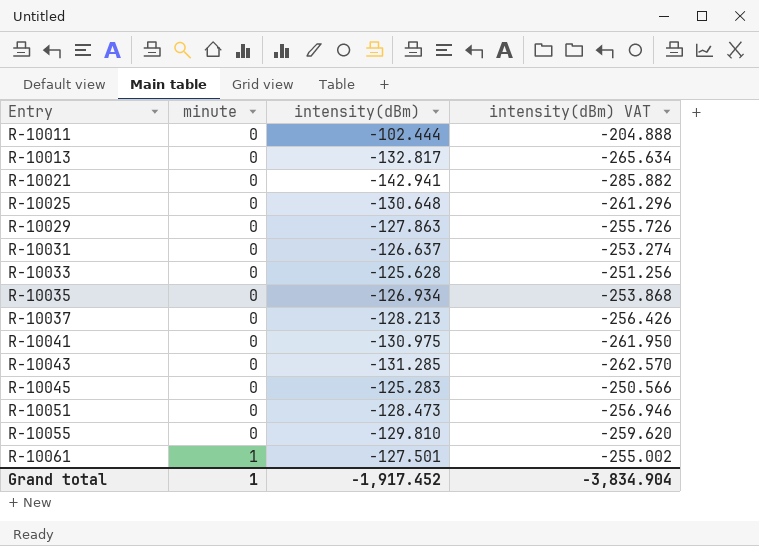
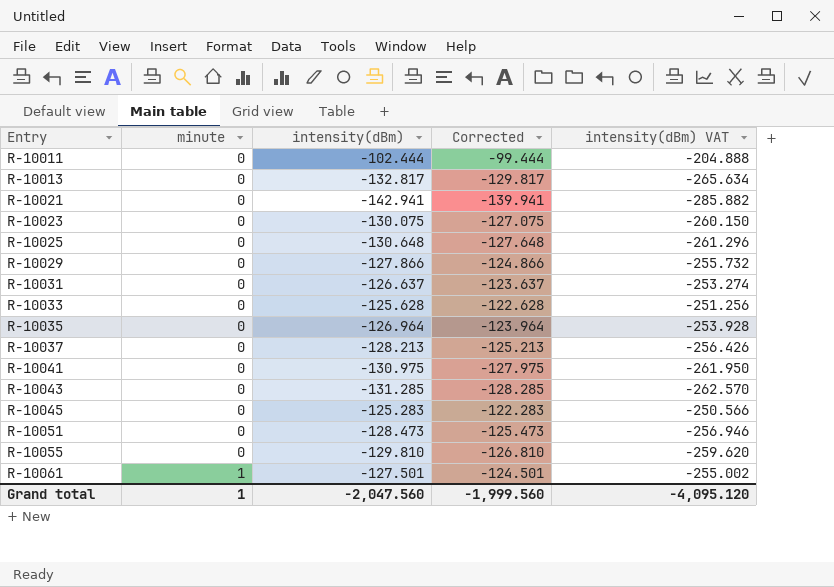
column Corrected | formula: none -> [intensity(dBm)] + 3
row R-10023: none -> 0 | -130.075 | -127.075 | -260.150
R-10029 | intensity(dBm): -127.863 -> -127.866
R-10029 | intensity(dBm) VAT: -255.726 -> -255.732
R-10035 | intensity(dBm): -126.934 -> -126.964
R-10035 | intensity(dBm) VAT: -253.868 -> -253.928
Grand total | intensity(dBm): -1,917.452 -> -2,047.560
Grand total | intensity(dBm) VAT: -3,834.904 -> -4,095.120

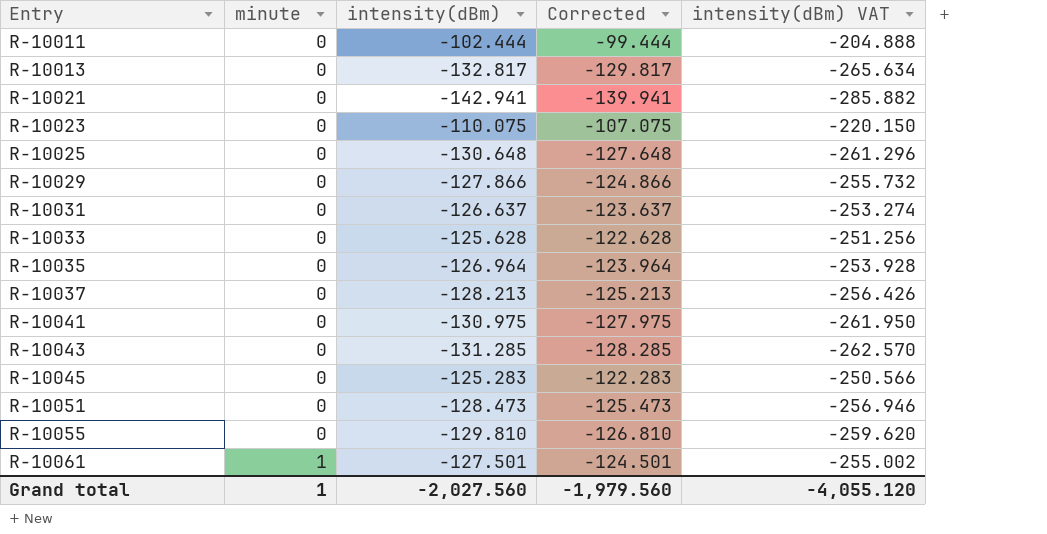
R-10023 | intensity(dBm): -130.075 -> -110.075
R-10023 | Corrected: -127.075 -> -107.075
R-10023 | intensity(dBm) VAT: -260.150 -> -220.150
Grand total | intensity(dBm): -2,047.560 -> -2,027.560
Grand total | Corrected: -1,999.560 -> -1,979.560
Grand total | intensity(dBm) VAT: -4,095.120 -> -4,055.120

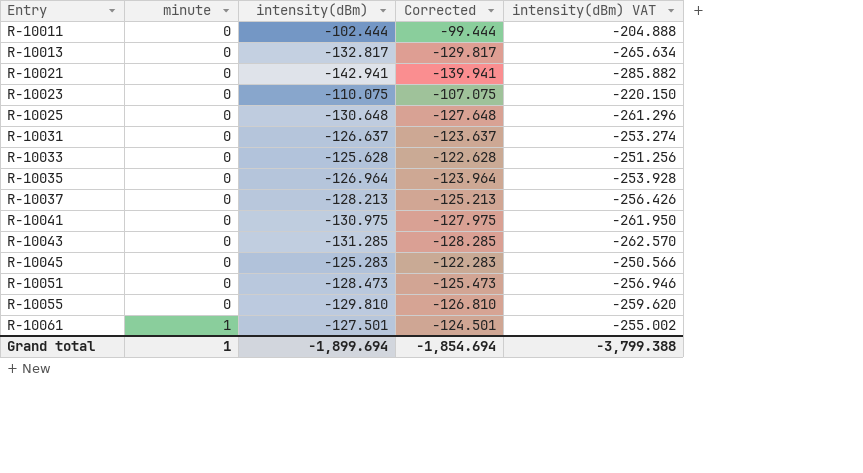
row R-10029: 0 | -127.866 | -124.866 | -255.732 -> none
Grand total | intensity(dBm): -2,027.560 -> -1,899.694
Grand total | Corrected: -1,979.560 -> -1,854.694
Grand total | intensity(dBm) VAT: -4,055.120 -> -3,799.388

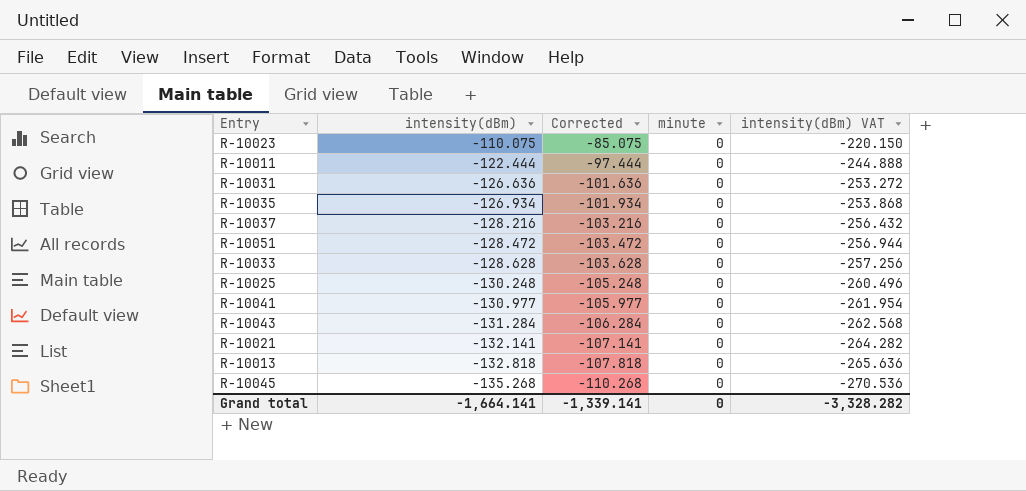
row order: Entry ascending -> intensity(dBm) descending
column Corrected | formula: [intensity(dBm)] + 3 -> [intensity(dBm)] + 25
column minute | position: 2 -> 4
row R-10055: 0 | -129.810 | -126.810 | -259.620 -> none
row R-10061: 1 | -127.501 | -124.501 | -255.002 -> none
R-10011 | intensity(dBm): -102.444 -> -122.444
R-10011 | intensity(dBm) VAT: -204.888 -> -244.888
R-10031 | intensity(dBm): -126.637 -> -126.636
R-10031 | intensity(dBm) VAT: -253.274 -> -253.272
R-10035 | intensity(dBm): -126.964 -> -126.934
R-10035 | intensity(dBm) VAT: -253.928 -> -253.868
R-10037 | intensity(dBm): -128.213 -> -128.216
R-10037 | intensity(dBm) VAT: -256.426 -> -256.432
R-10051 | intensity(dBm): -128.473 -> -128.472
R-10051 | intensity(dBm) VAT: -256.946 -> -256.944
R-10033 | intensity(dBm): -125.628 -> -128.628
R-10033 | intensity(dBm) VAT: -251.256 -> -257.256
R-10025 | intensity(dBm): -130.648 -> -130.248
R-10025 | intensity(dBm) VAT: -261.296 -> -260.496
R-10041 | intensity(dBm): -130.975 -> -130.977
R-10041 | intensity(dBm) VAT: -261.950 -> -261.954
R-10043 | intensity(dBm): -131.285 -> -131.284
R-10043 | intensity(dBm) VAT: -262.570 -> -262.568
R-10021 | intensity(dBm): -142.941 -> -132.141
R-10021 | intensity(dBm) VAT: -285.882 -> -264.282
R-10013 | intensity(dBm): -132.817 -> -132.818
R-10013 | intensity(dBm) VAT: -265.634 -> -265.636
R-10045 | intensity(dBm): -125.283 -> -135.268
R-10045 | intensity(dBm) VAT: -250.566 -> -270.536
Grand total | intensity(dBm): -1,899.694 -> -1,664.141
Grand total | Corrected: -1,854.694 -> -1,339.141
Grand total | minute: 1 -> 0
Grand total | intensity(dBm) VAT: -3,799.388 -> -3,328.282

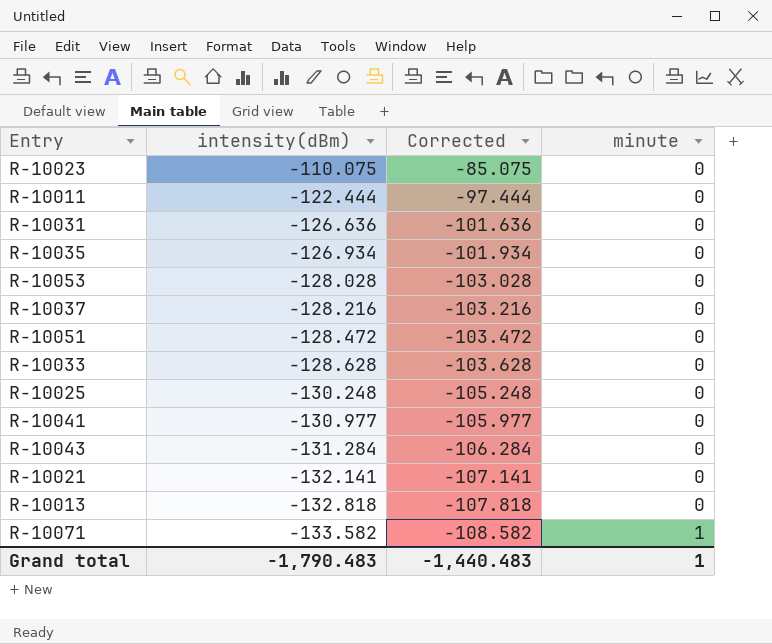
column intensity(dBm) VAT | formula: [intensity(dBm)] * 2 -> none
row R-10045: -135.268 | -110.268 | 0 | -270.536 -> none
row R-10053: none -> -128.028 | -103.028 | 0
row R-10071: none -> -133.582 | -108.582 | 1
Grand total | intensity(dBm): -1,664.141 -> -1,790.483
Grand total | Corrected: -1,339.141 -> -1,440.483
Grand total | minute: 0 -> 1

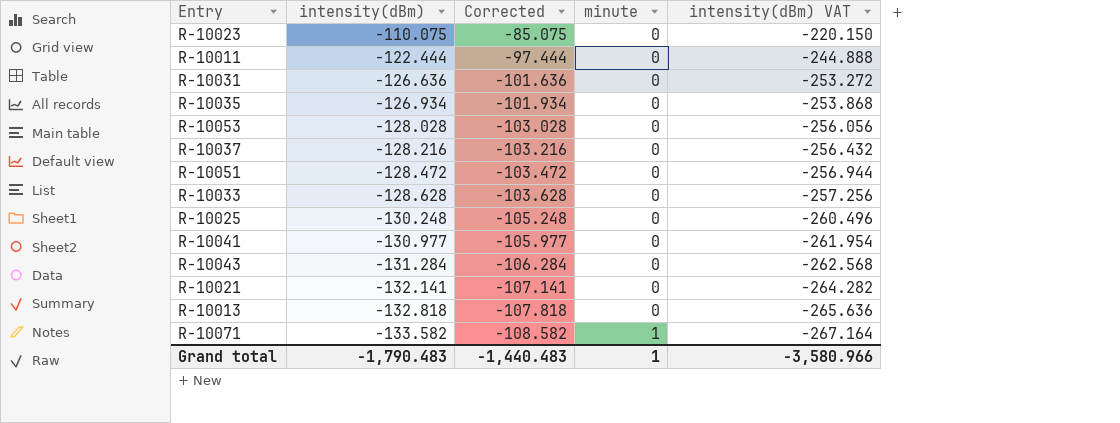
column intensity(dBm) VAT | formula: none -> [intensity(dBm)] * 2

